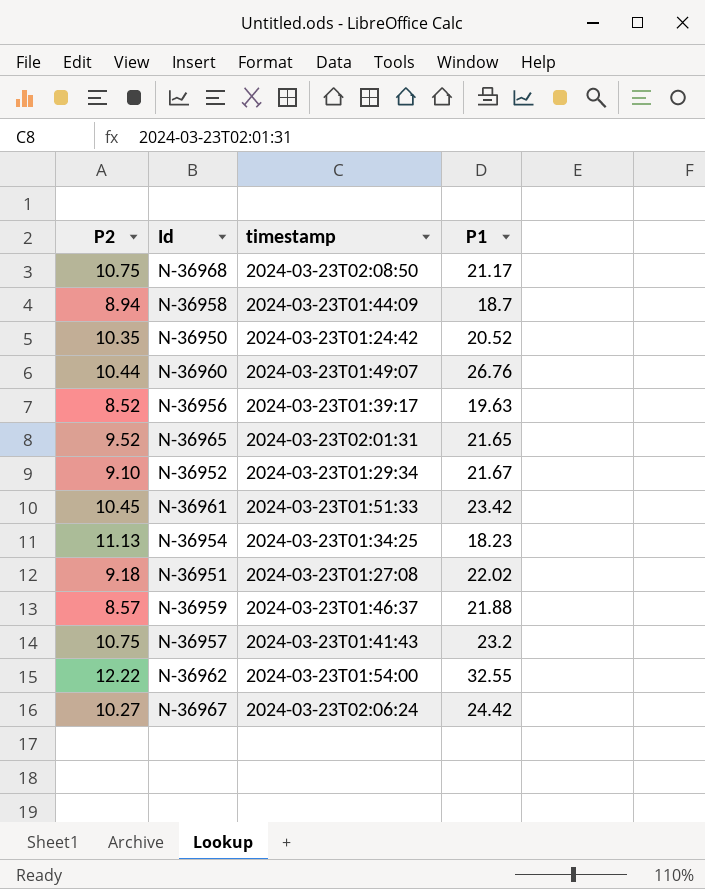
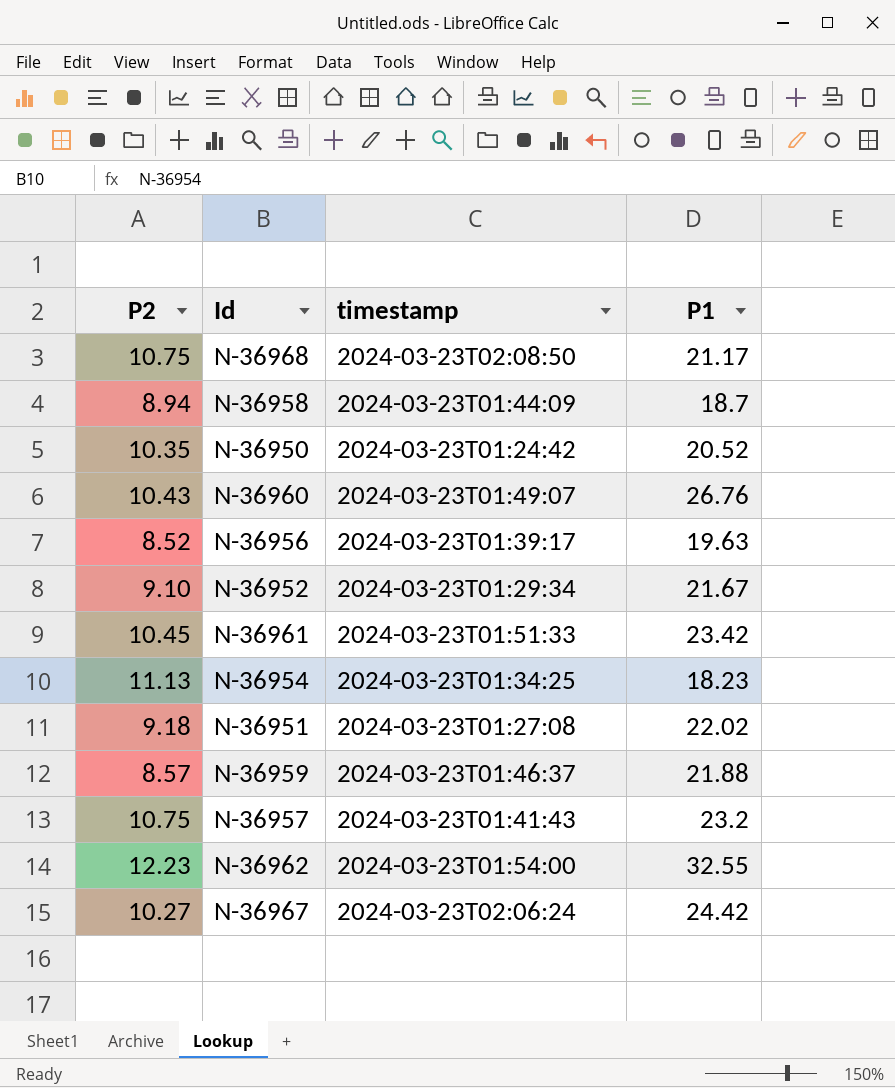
row N-36965: 9.52 | 2024-03-23T02:01:31 | 21.65 -> none
N-36960 | P2: 10.44 -> 10.43
N-36962 | P2: 12.22 -> 12.23

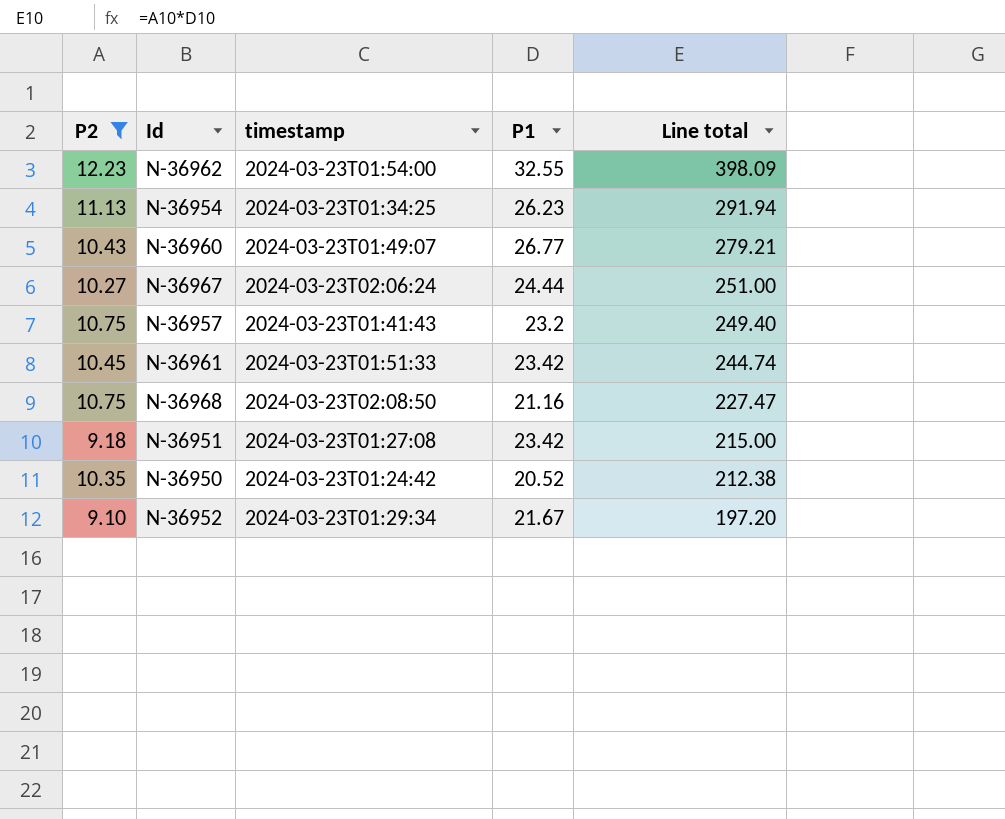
filter: none -> P2 >= 9.10
row order: none -> Line total descending
column Line total | formula: none -> [P2] * [P1]
N-36954 | P1: 18.23 -> 26.23
N-36960 | P1: 26.76 -> 26.77
N-36967 | P1: 24.42 -> 24.44
N-36968 | P1: 21.17 -> 21.16
N-36951 | P1: 22.02 -> 23.42

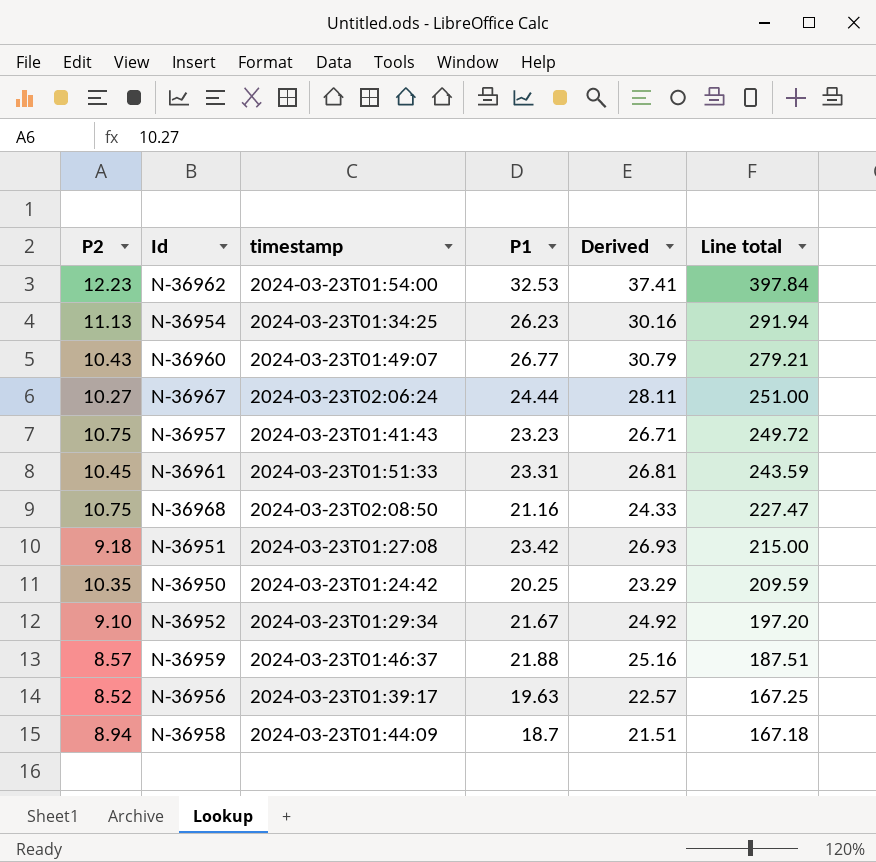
filter: P2 >= 9.10 -> none
column Derived | formula: none -> [P1] * 1.15
N-36962 | P1: 32.55 -> 32.53
N-36962 | Line total: 398.09 -> 397.84
N-36957 | P1: 23.2 -> 23.23
N-36957 | Line total: 249.40 -> 249.72
N-36961 | P1: 23.42 -> 23.31
N-36961 | Line total: 244.74 -> 243.59
N-36950 | P1: 20.52 -> 20.25
N-36950 | Line total: 212.38 -> 209.59

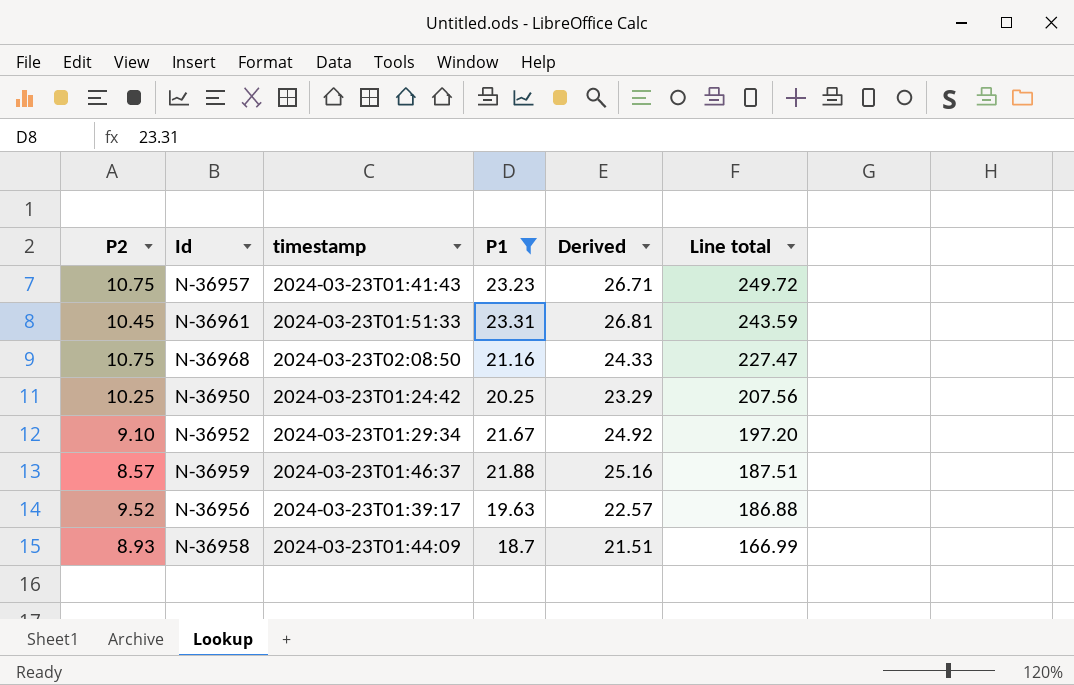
filter: none -> P1 <= 23.31
N-36950 | P2: 10.35 -> 10.25
N-36950 | Line total: 209.59 -> 207.56
N-36956 | P2: 8.52 -> 9.52
N-36956 | Line total: 167.25 -> 186.88
N-36958 | P2: 8.94 -> 8.93
N-36958 | Line total: 167.18 -> 166.99

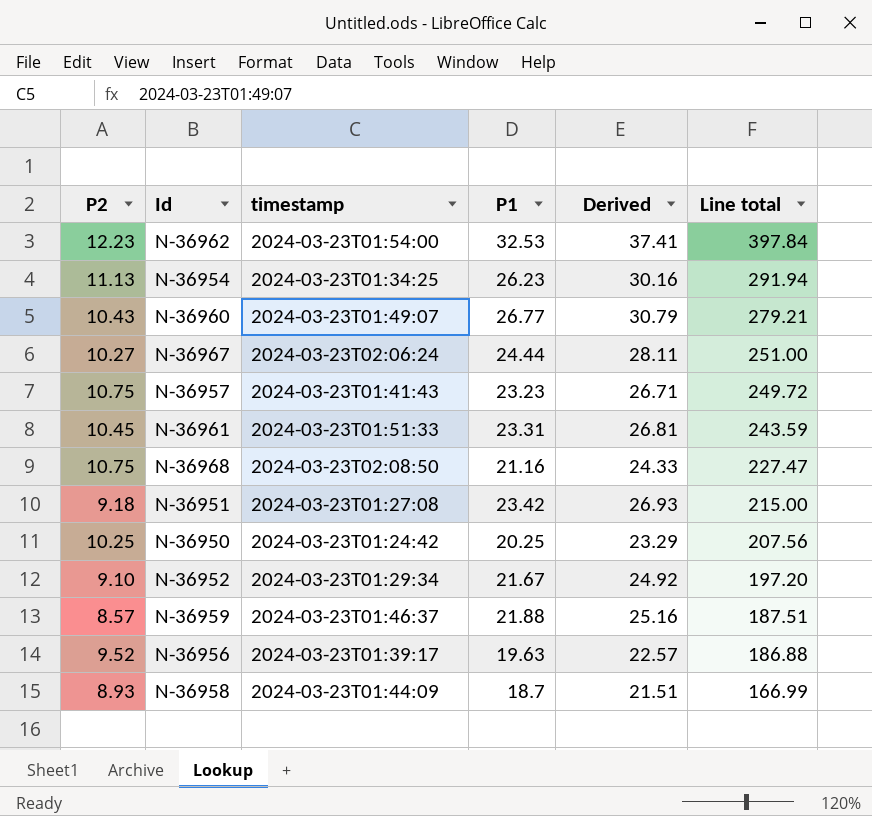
filter: P1 <= 23.31 -> none

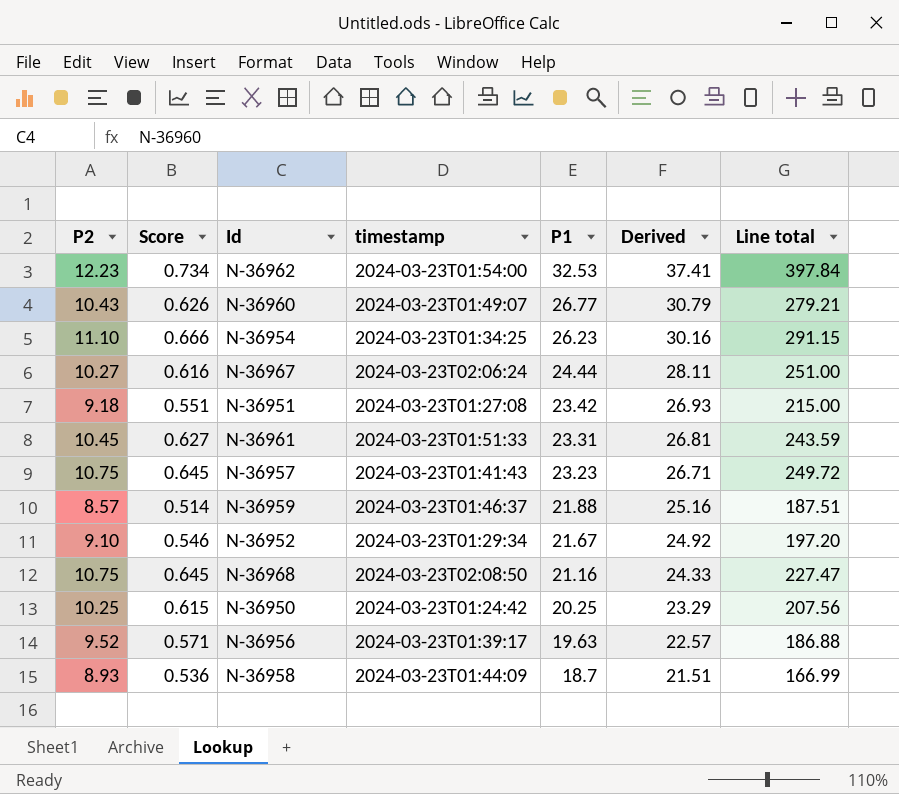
row order: Line total descending -> P1 descending
column Score | formula: none -> [P2] * 0.06
N-36954 | P2: 11.13 -> 11.10
N-36954 | Line total: 291.94 -> 291.15

